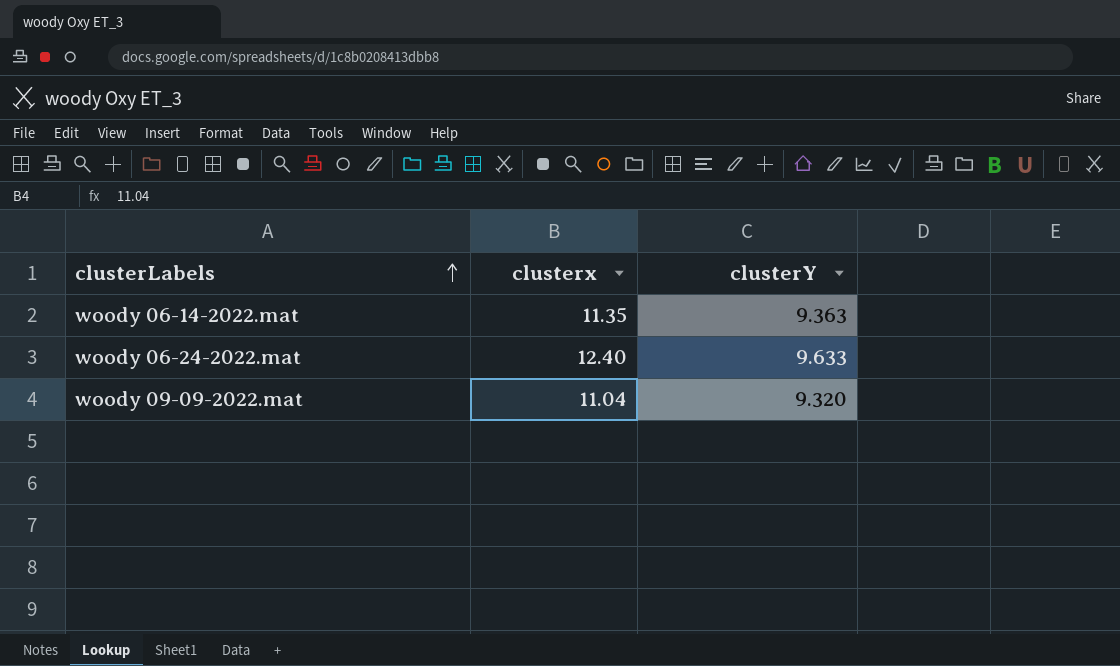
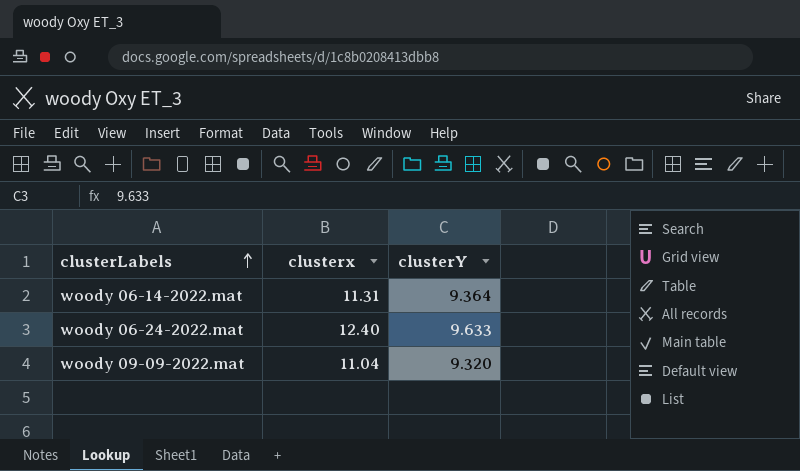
woody 06-14-2022.mat | clusterx: 11.35 -> 11.31
woody 06-14-2022.mat | clusterY: 9.363 -> 9.364

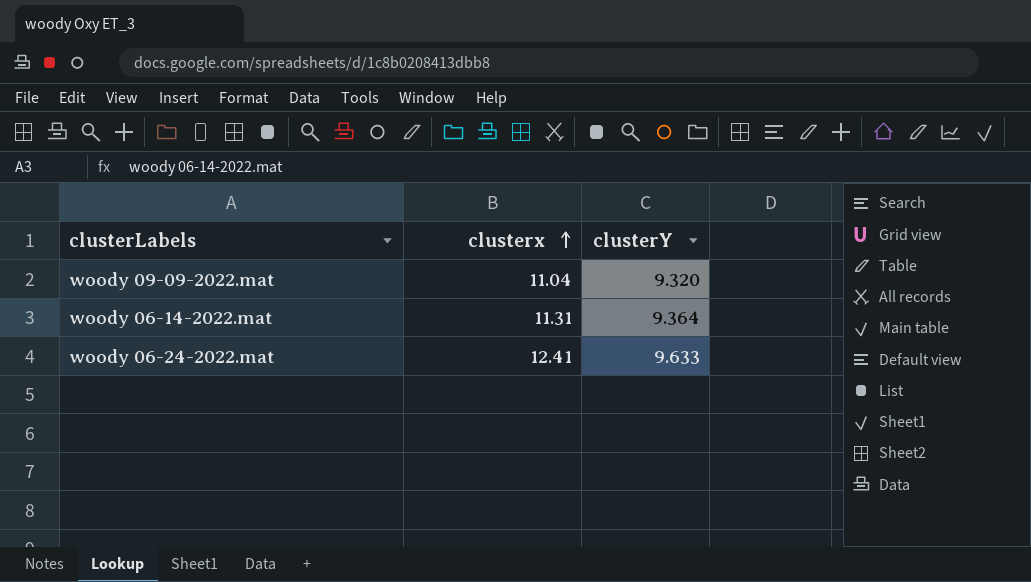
row order: clusterLabels ascending -> clusterx ascending
woody 06-24-2022.mat | clusterx: 12.40 -> 12.41

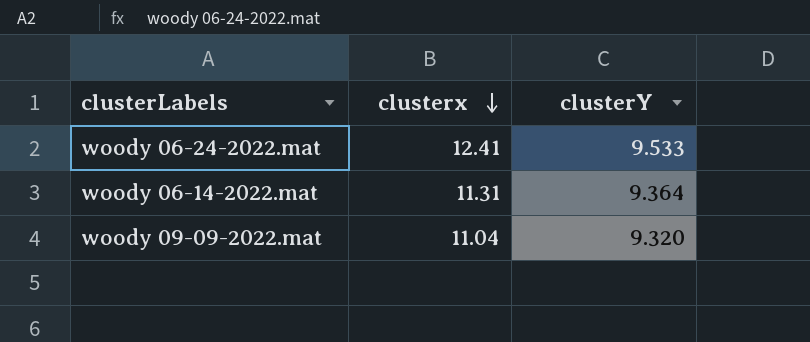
row order: clusterx ascending -> clusterx descending
woody 06-24-2022.mat | clusterY: 9.633 -> 9.533

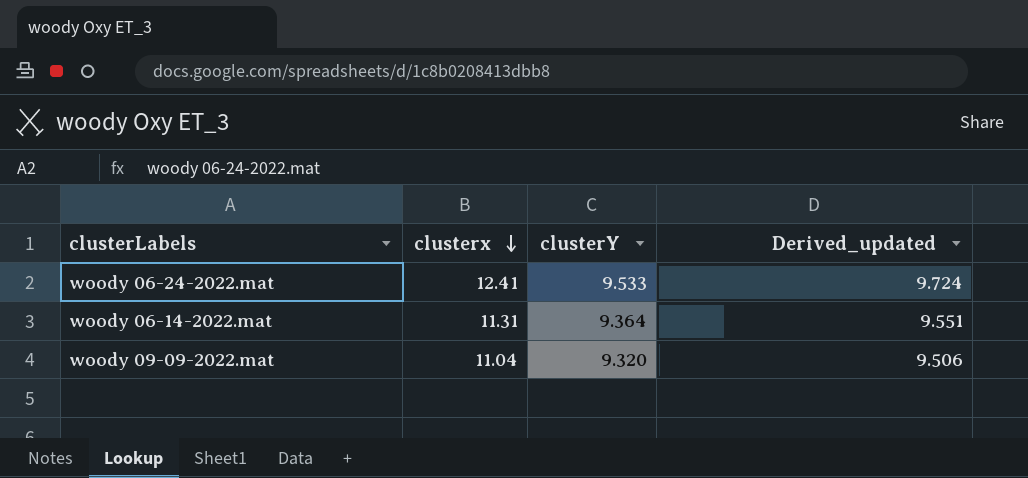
column Derived_updated | formula: none -> [clusterY] * 1.02

